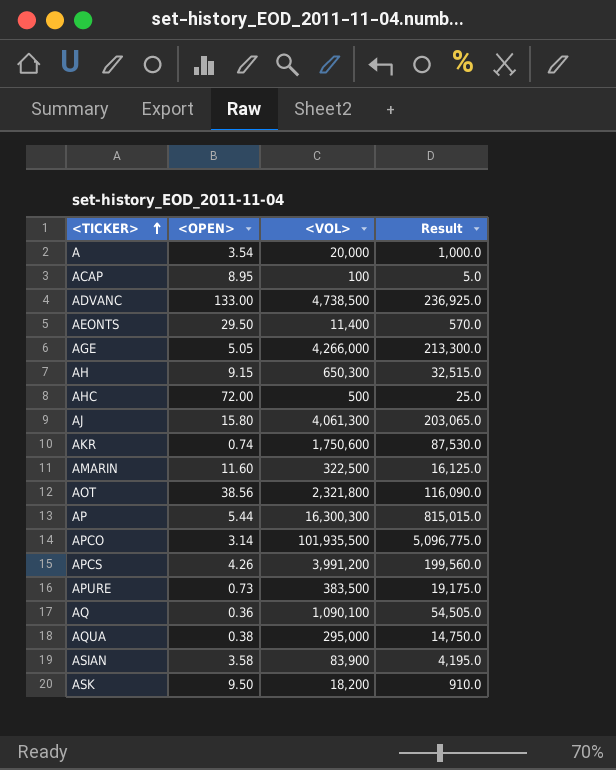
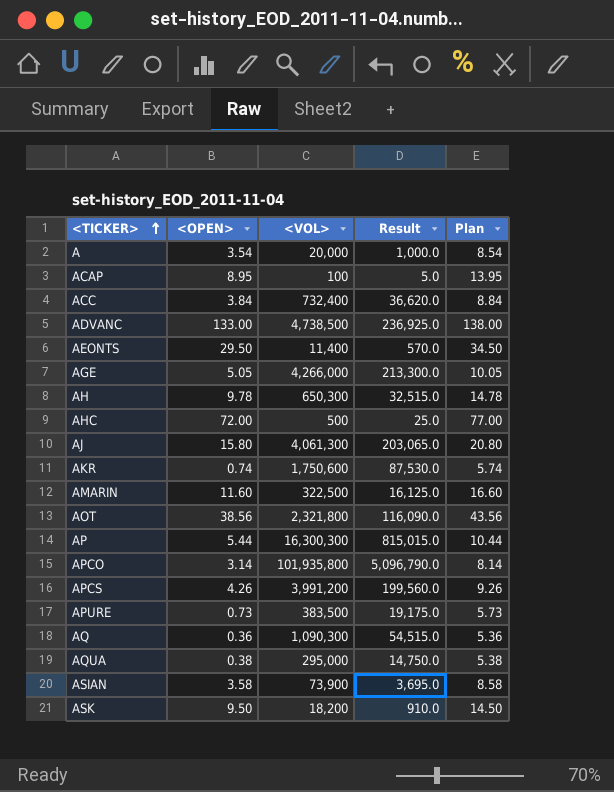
column Plan | formula: none -> [<OPEN>] + 5
row ACC: none -> 3.84 | 732,400 | 36,620.0 | 8.84
AH | <OPEN>: 9.15 -> 9.78
APCO | <VOL>: 101,935,500 -> 101,935,800
APCO | Result: 5,096,775.0 -> 5,096,790.0
AQ | <VOL>: 1,090,100 -> 1,090,300
AQ | Result: 54,505.0 -> 54,515.0
ASIAN | <VOL>: 83,900 -> 73,900
ASIAN | Result: 4,195.0 -> 3,695.0

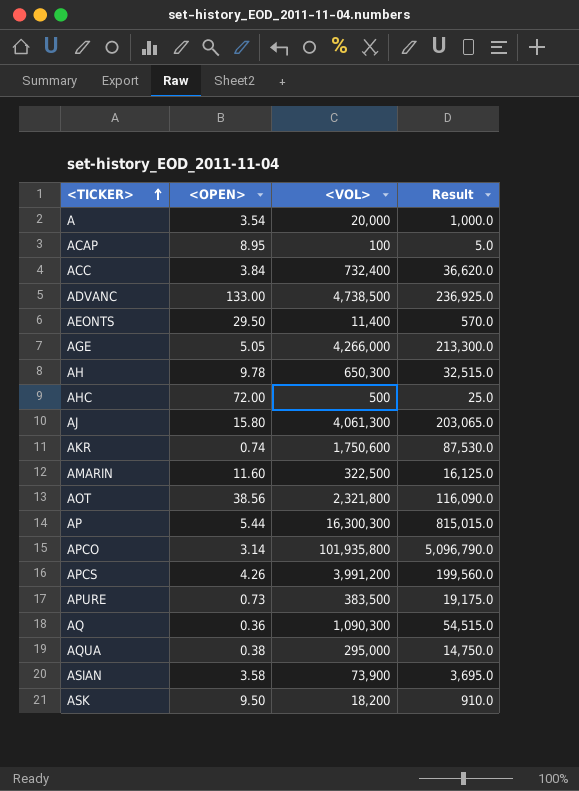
column Plan | formula: [<OPEN>] + 5 -> none

